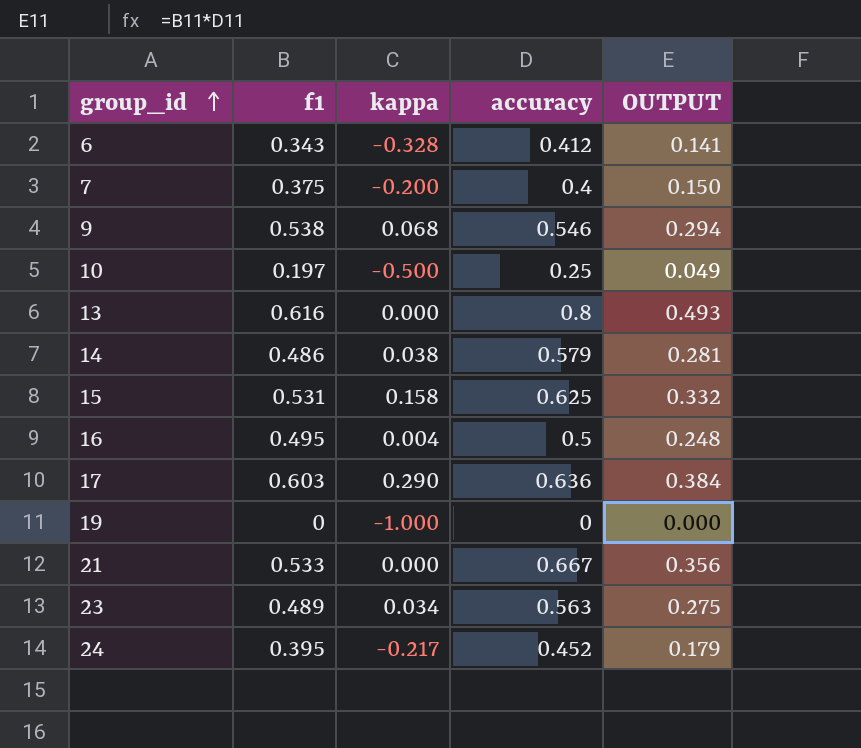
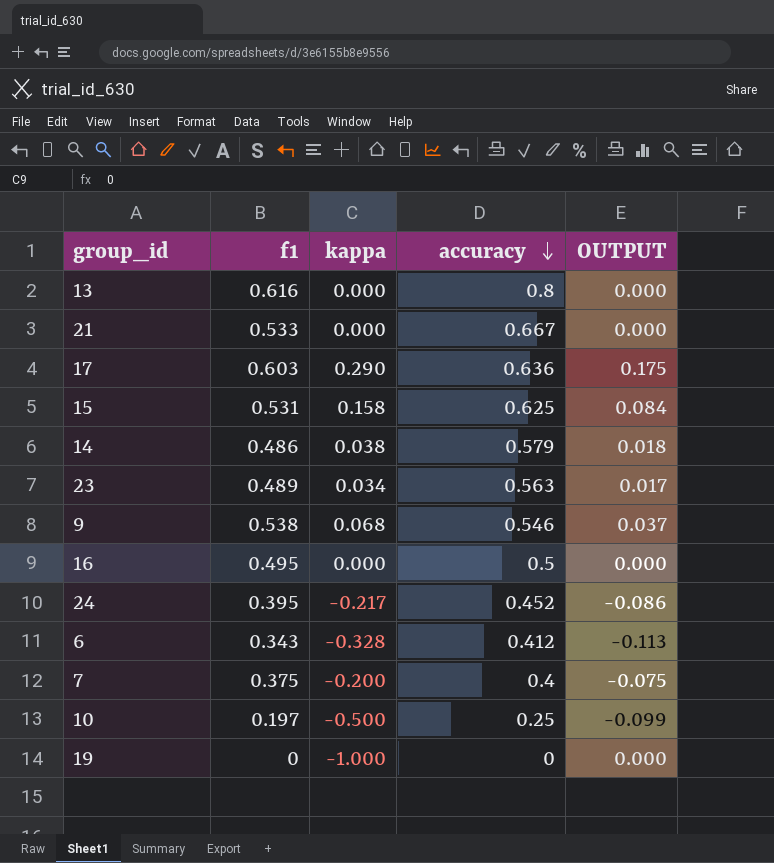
row order: group_id ascending -> accuracy descending
column OUTPUT | formula: [f1] * [accuracy] -> [f1] * [kappa]
16 | kappa: 0.004 -> 0.000

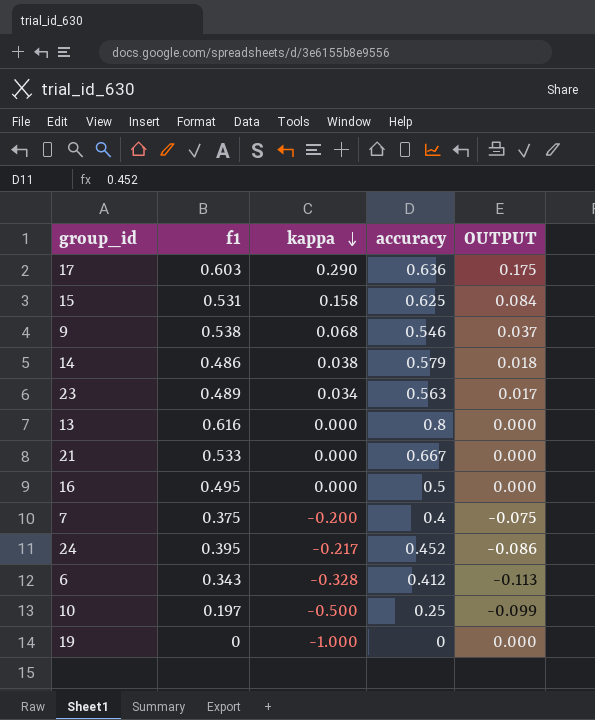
row order: accuracy descending -> kappa descending

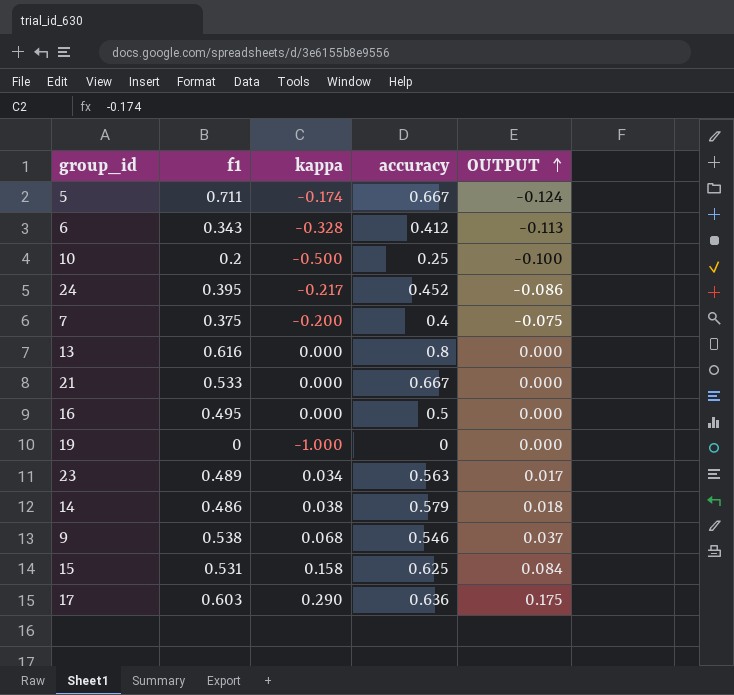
row order: kappa descending -> OUTPUT ascending
row 5: none -> 0.711 | -0.174 | 0.667 | -0.124
10 | f1: 0.197 -> 0.2
10 | OUTPUT: -0.099 -> -0.100

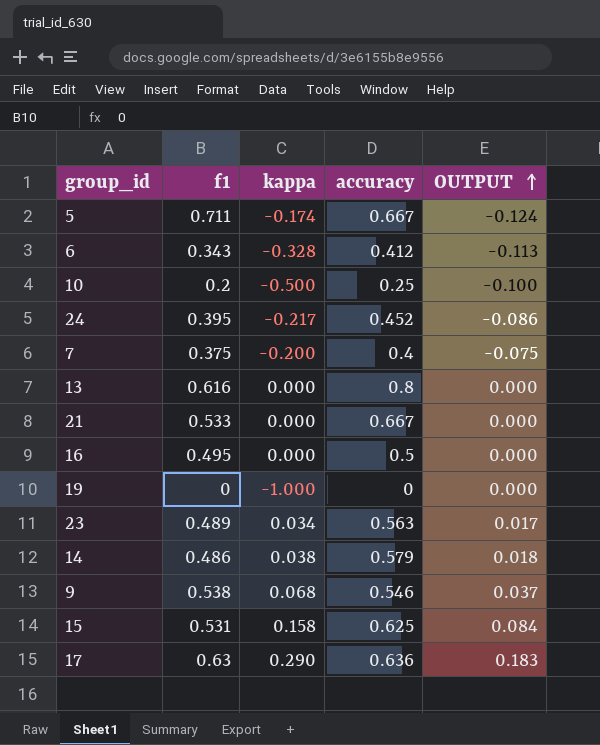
17 | f1: 0.603 -> 0.63
17 | OUTPUT: 0.175 -> 0.183

